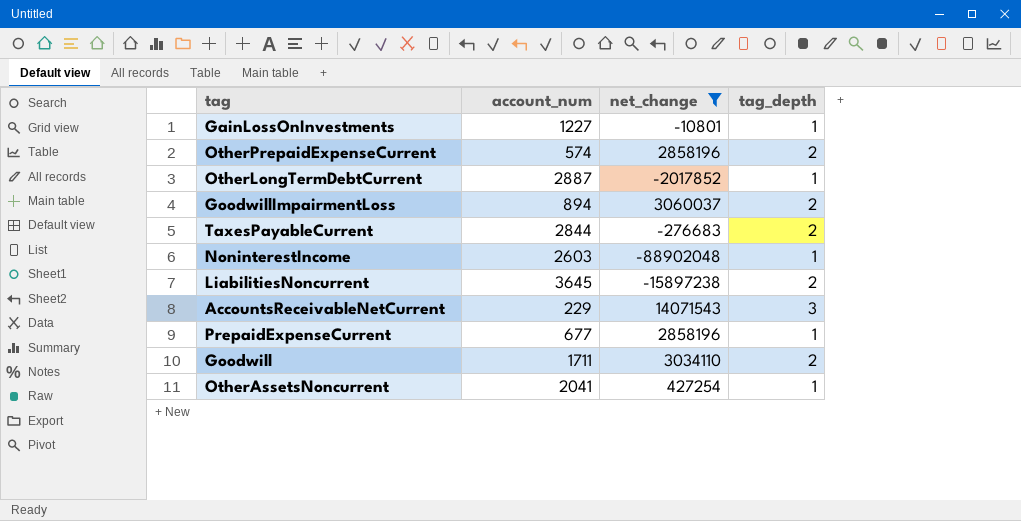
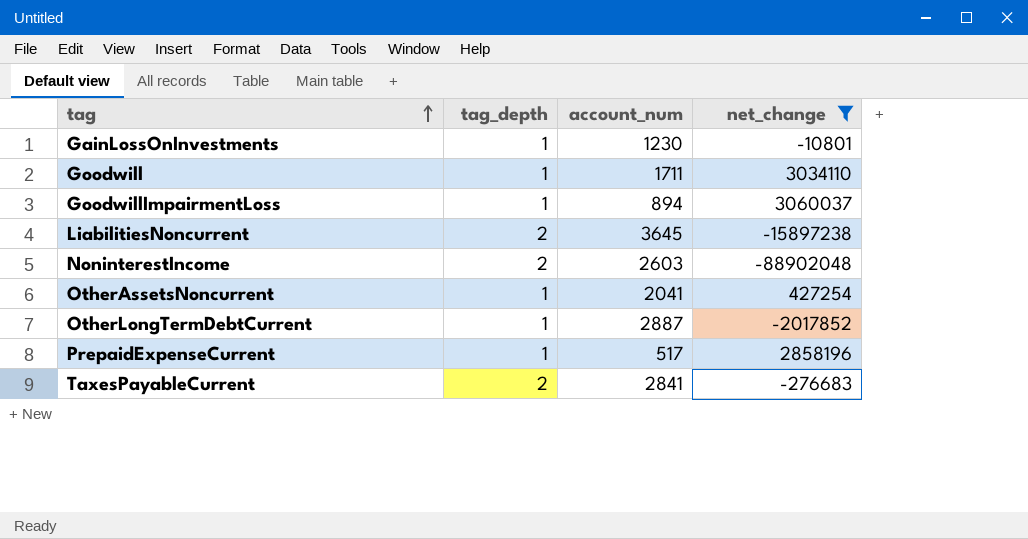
row order: none -> tag ascending
column tag_depth | position: 4 -> 2
row OtherPrepaidExpenseCurrent: 574 | 2858196 | 2 -> none
row AccountsReceivableNetCurrent: 229 | 14071543 | 3 -> none
GainLossOnInvestments | account_num: 1227 -> 1230
Goodwill | tag_depth: 2 -> 1
GoodwillImpairmentLoss | tag_depth: 2 -> 1
NoninterestIncome | tag_depth: 1 -> 2
PrepaidExpenseCurrent | account_num: 677 -> 517
TaxesPayableCurrent | account_num: 2844 -> 2841

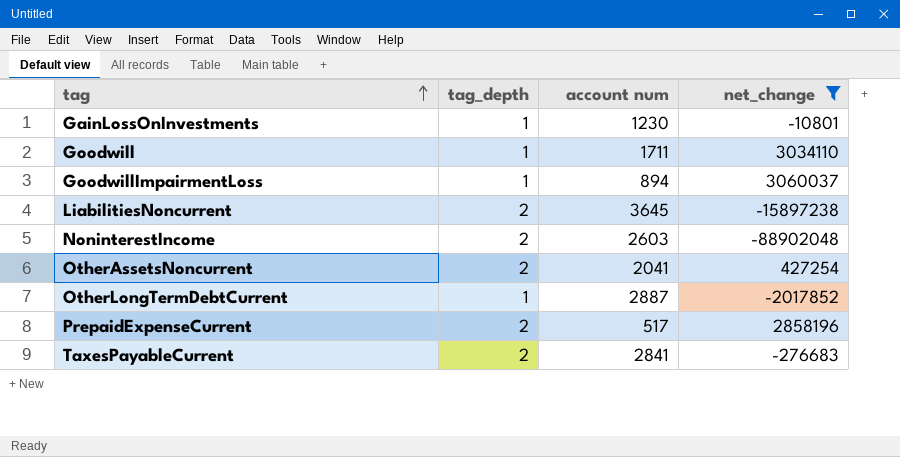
column name: account_num -> account num
OtherAssetsNoncurrent | tag_depth: 1 -> 2
PrepaidExpenseCurrent | tag_depth: 1 -> 2

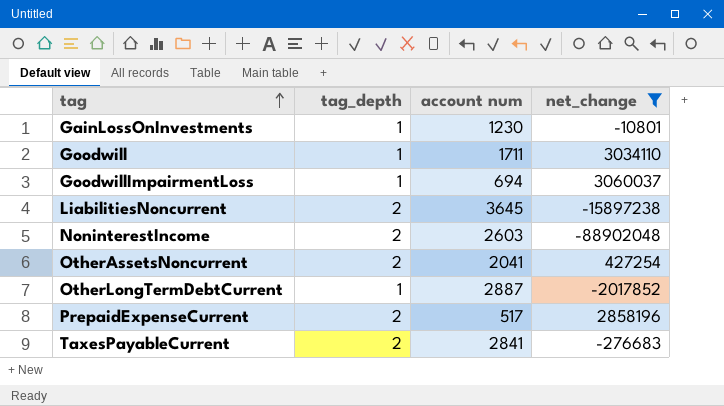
GoodwillImpairmentLoss | account num: 894 -> 694

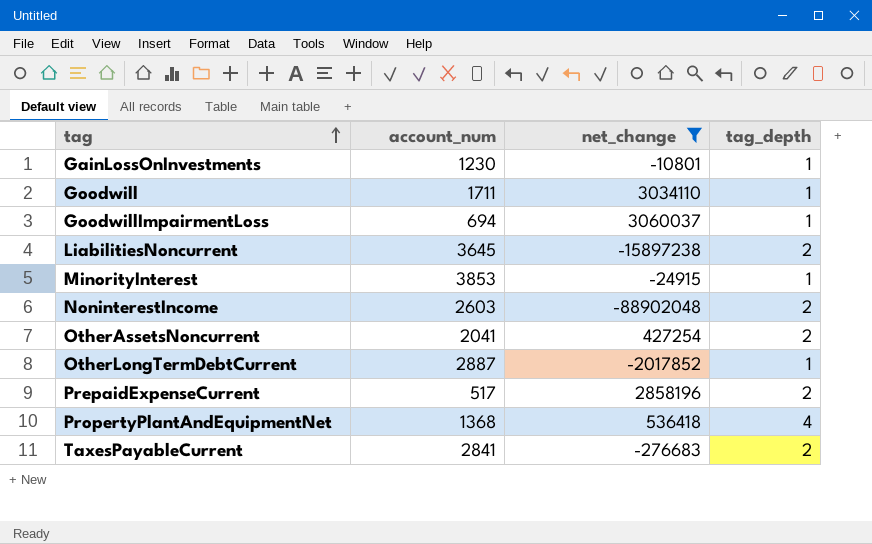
column name: account num -> account_num
column tag_depth | position: 2 -> 4
row MinorityInterest: none -> 3853 | -24915 | 1
row PropertyPlantAndEquipmentNet: none -> 1368 | 536418 | 4

